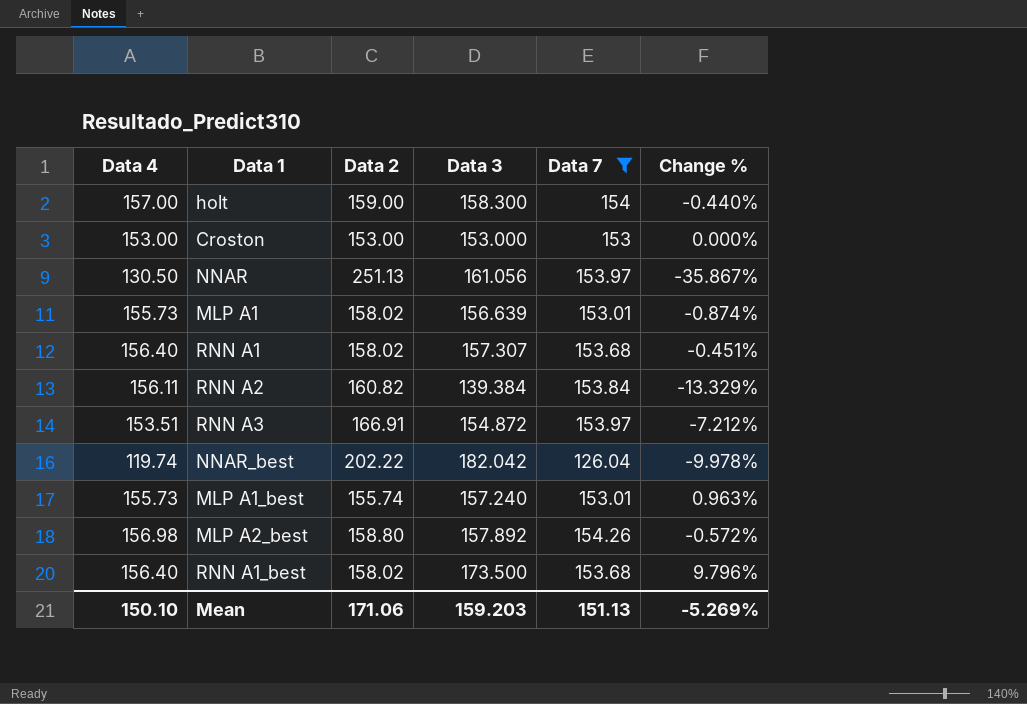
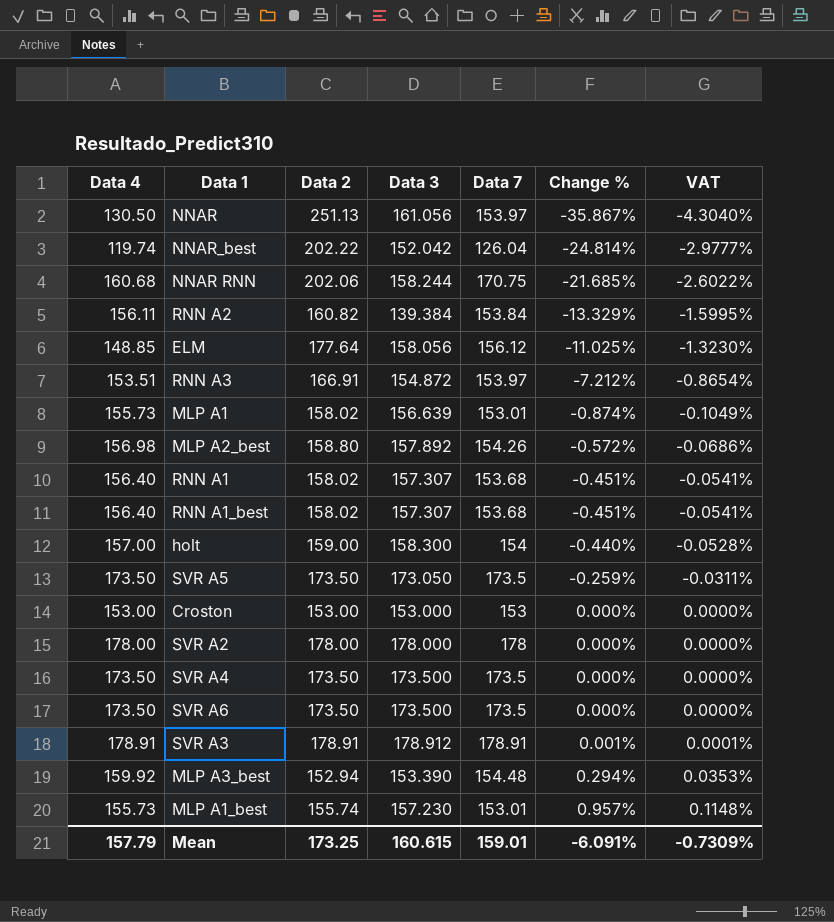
filter: Data 7 <= 154.26 -> none
row order: none -> Change % ascending
column VAT | formula: none -> [Change %] * 0.12
NNAR_best | Data 3: 182.042 -> 152.042
NNAR_best | Change %: -9.978% -> -24.814%
RNN A1_best | Data 3: 173.500 -> 157.307
RNN A1_best | Change %: 9.796% -> -0.451%
MLP A1_best | Data 3: 157.240 -> 157.230
MLP A1_best | Change %: 0.963% -> 0.957%
Mean | Data 4: 150.10 -> 157.79
Mean | Data 2: 171.06 -> 173.25
Mean | Data 3: 159.203 -> 160.615
Mean | Data 7: 151.13 -> 159.01
Mean | Change %: -5.269% -> -6.091%

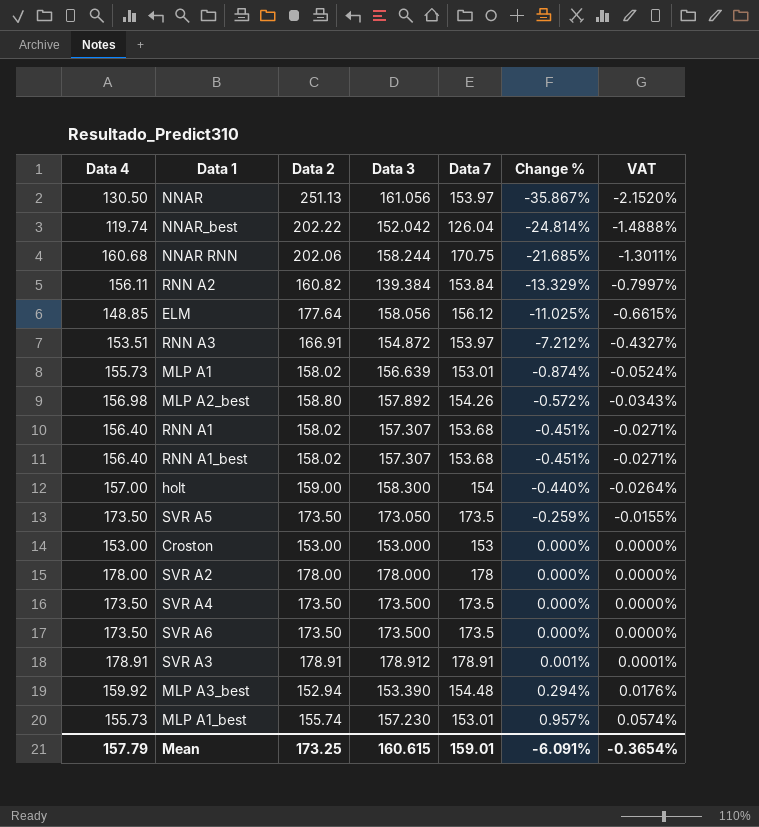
column VAT | formula: [Change %] * 0.12 -> [Change %] * 0.06
Mean | VAT: -0.7309% -> -0.3654%

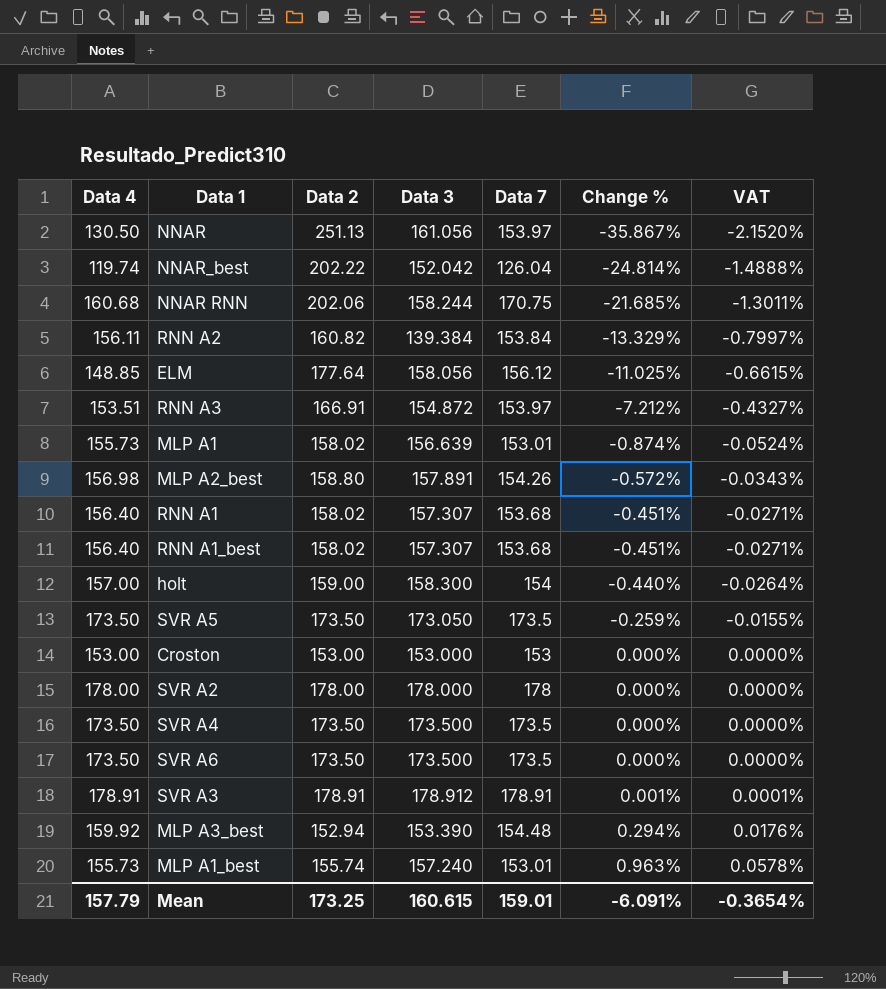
MLP A2_best | Data 3: 157.892 -> 157.891
MLP A1_best | Data 3: 157.230 -> 157.240
MLP A1_best | Change %: 0.957% -> 0.963%
MLP A1_best | VAT: 0.0574% -> 0.0578%

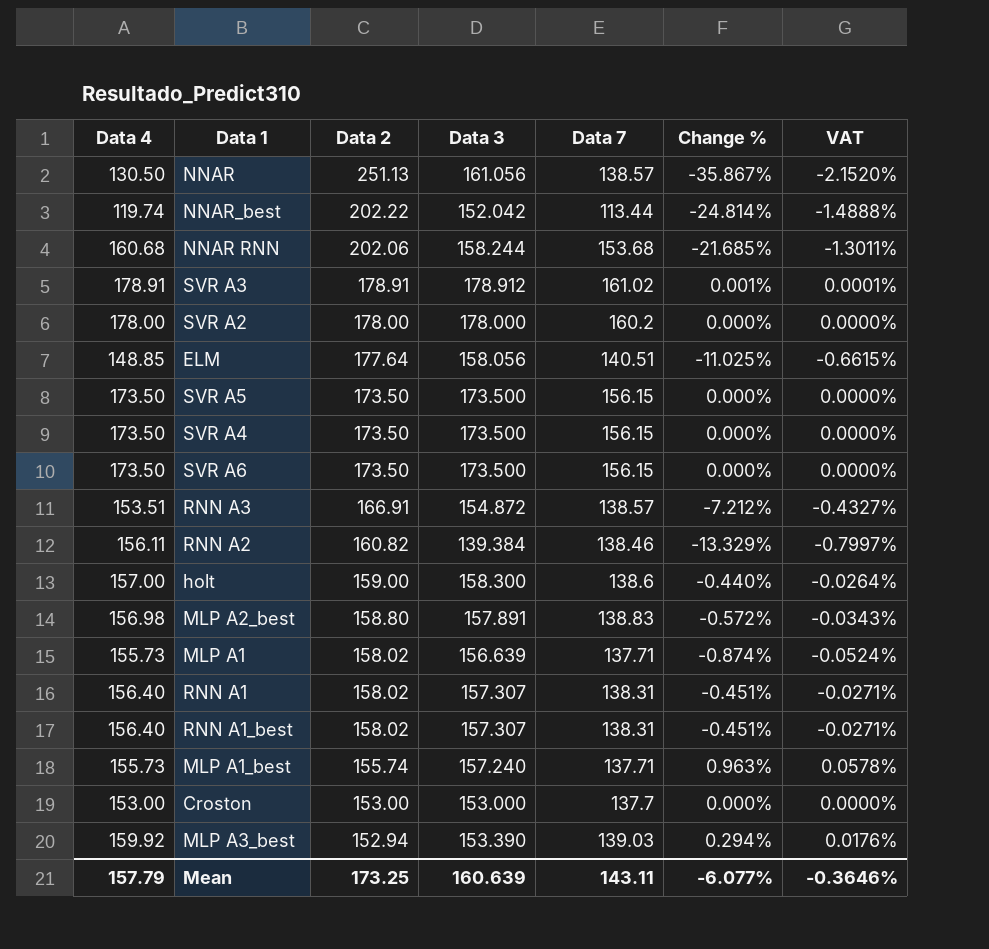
row order: Change % ascending -> Data 2 descending
NNAR | Data 7: 153.97 -> 138.57
NNAR_best | Data 7: 126.04 -> 113.44
NNAR RNN | Data 7: 170.75 -> 153.68
SVR A3 | Data 7: 178.91 -> 161.02
SVR A2 | Data 7: 178 -> 160.2
ELM | Data 7: 156.12 -> 140.51
SVR A5 | Data 3: 173.050 -> 173.500
SVR A5 | Data 7: 173.5 -> 156.15
SVR A5 | Change %: -0.259% -> 0.000%
SVR A5 | VAT: -0.0155% -> 0.0000%
SVR A4 | Data 7: 173.5 -> 156.15
SVR A6 | Data 7: 173.5 -> 156.15
RNN A3 | Data 7: 153.97 -> 138.57
RNN A2 | Data 7: 153.84 -> 138.46
holt | Data 7: 154 -> 138.6
MLP A2_best | Data 7: 154.26 -> 138.83
MLP A1 | Data 7: 153.01 -> 137.71
RNN A1 | Data 7: 153.68 -> 138.31
RNN A1_best | Data 7: 153.68 -> 138.31
MLP A1_best | Data 7: 153.01 -> 137.71
Croston | Data 7: 153 -> 137.7
MLP A3_best | Data 7: 154.48 -> 139.03
Mean | Data 3: 160.615 -> 160.639
Mean | Data 7: 159.01 -> 143.11
Mean | Change %: -6.091% -> -6.077%
Mean | VAT: -0.3654% -> -0.3646%

